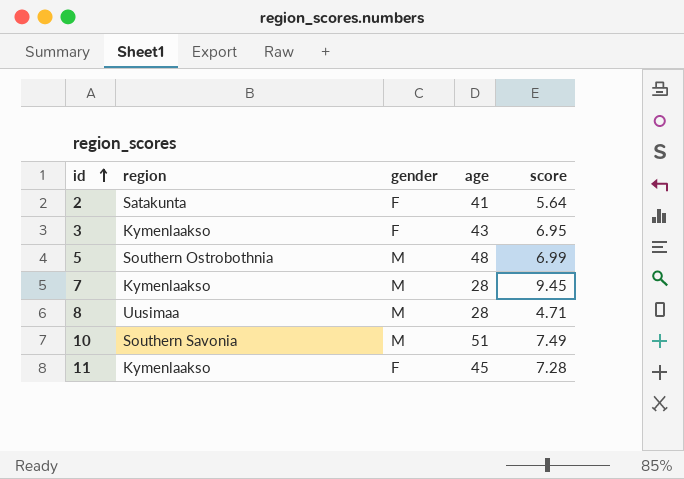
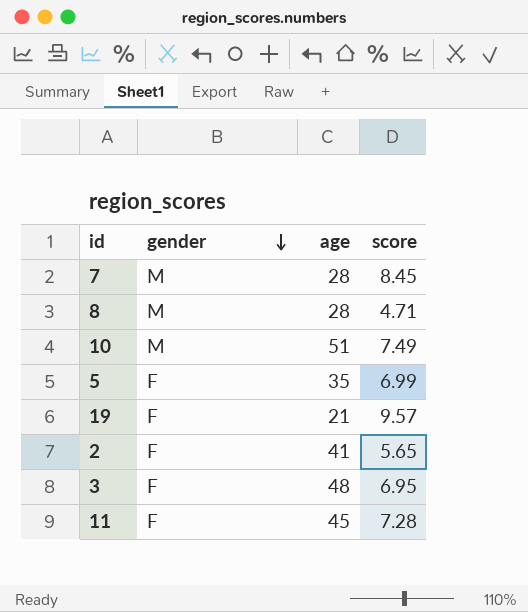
row order: id ascending -> gender descending
column region | position: 2 -> none
7 | score: 9.45 -> 8.45
5 | gender: M -> F
5 | age: 48 -> 35
row 19: none -> F | 21 | 9.57
2 | score: 5.64 -> 5.65
3 | age: 43 -> 48

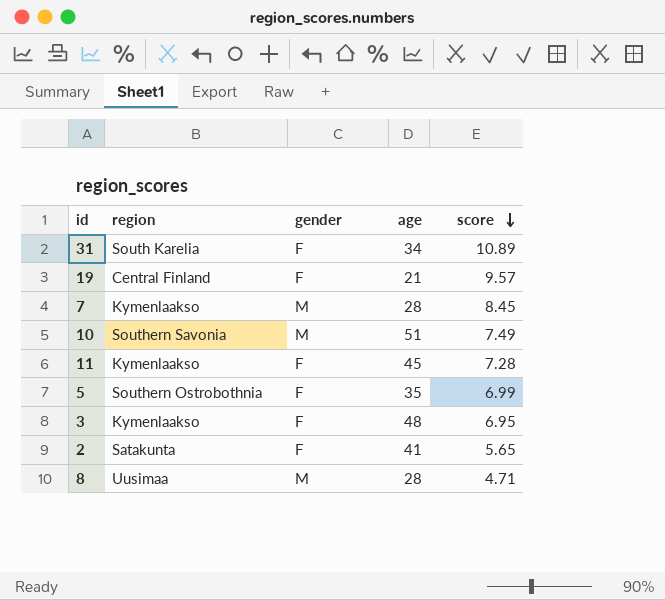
row order: gender descending -> score descending
column region | position: none -> 2
row 31: none -> South Karelia | F | 34 | 10.89

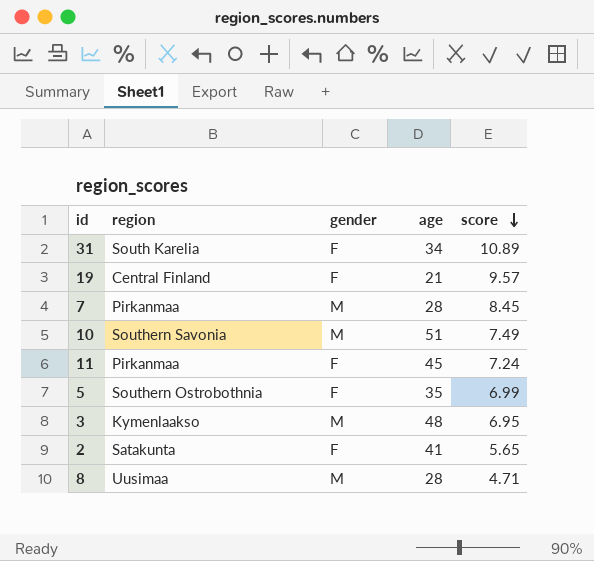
7 | region: Kymenlaakso -> Pirkanmaa
11 | region: Kymenlaakso -> Pirkanmaa
11 | score: 7.28 -> 7.24
3 | gender: F -> M

